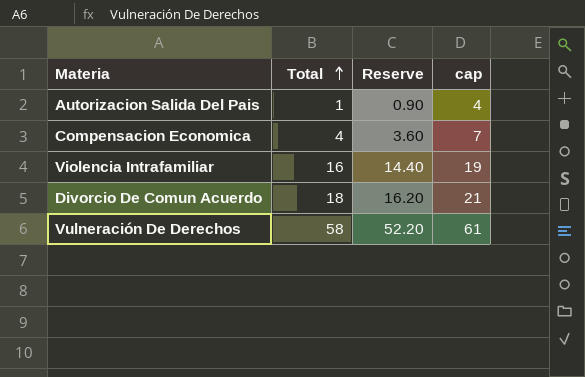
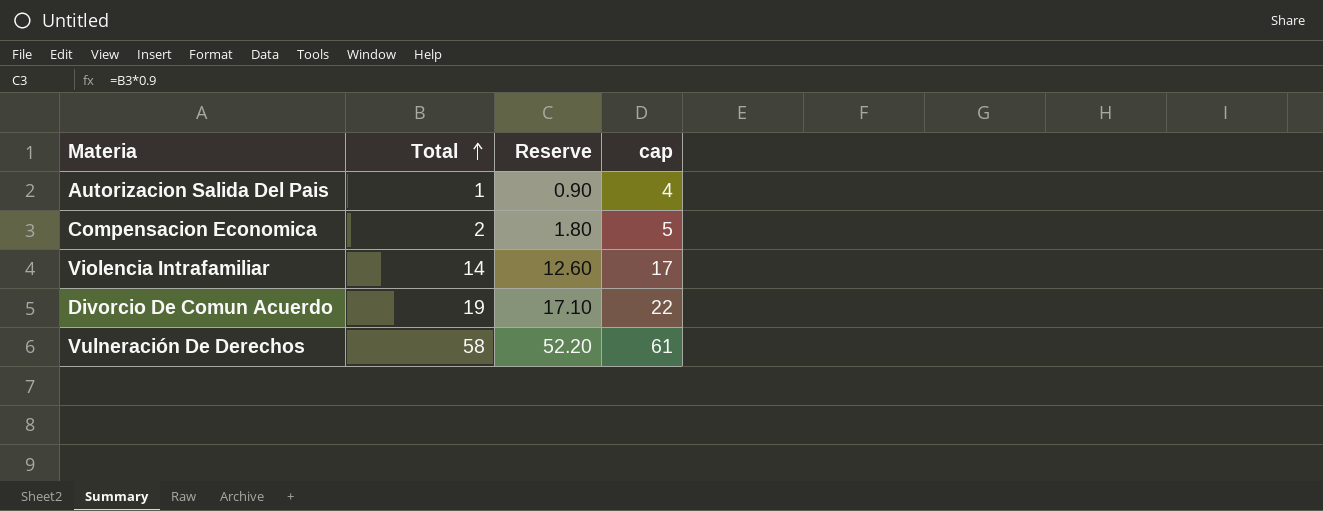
Compensacion Economica | Total: 4 -> 2
Compensacion Economica | Reserve: 3.60 -> 1.80
Compensacion Economica | cap: 7 -> 5
Violencia Intrafamiliar | Total: 16 -> 14
Violencia Intrafamiliar | Reserve: 14.40 -> 12.60
Violencia Intrafamiliar | cap: 19 -> 17
Divorcio De Comun Acuerdo | Total: 18 -> 19
Divorcio De Comun Acuerdo | Reserve: 16.20 -> 17.10
Divorcio De Comun Acuerdo | cap: 21 -> 22

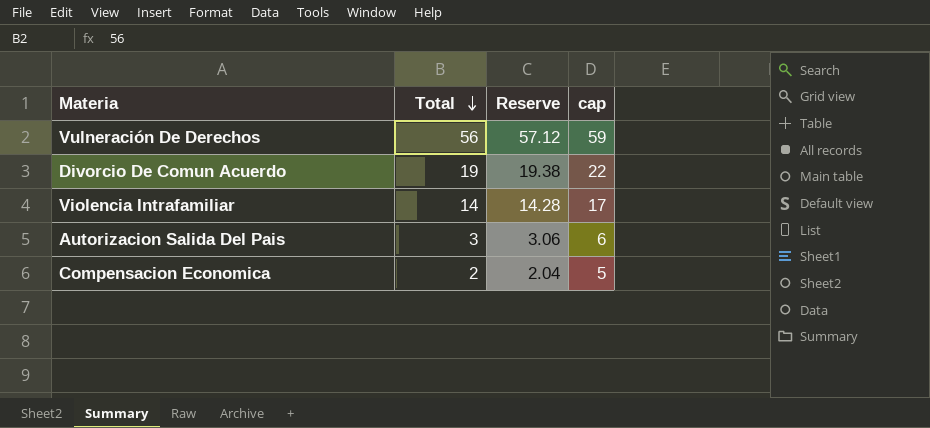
row order: Total ascending -> Total descending
column Reserve | formula: [Total] * 0.9 -> [Total] * 1.02
Vulneración De Derechos | Total: 58 -> 56
Vulneración De Derechos | cap: 61 -> 59
Autorizacion Salida Del Pais | Total: 1 -> 3
Autorizacion Salida Del Pais | cap: 4 -> 6

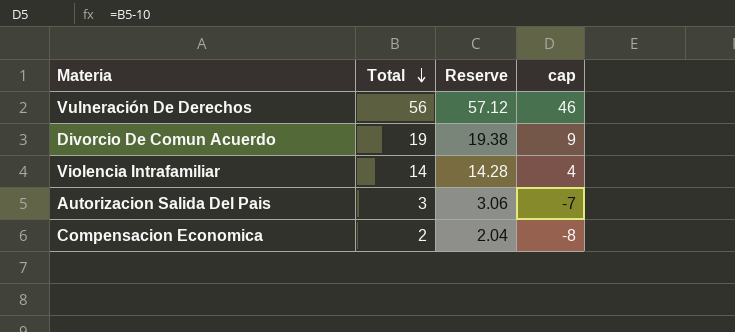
column cap | formula: [Total] + 3 -> [Total] - 10

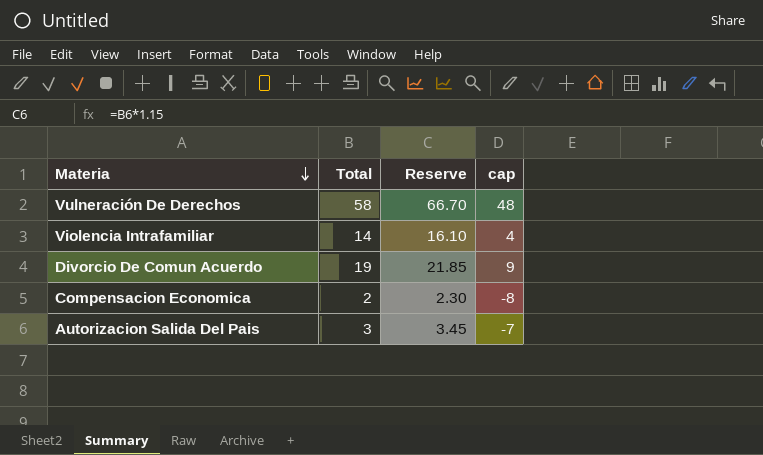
row order: Total descending -> Materia descending
column Reserve | formula: [Total] * 1.02 -> [Total] * 1.15
Vulneración De Derechos | Total: 56 -> 58
Vulneración De Derechos | cap: 46 -> 48

